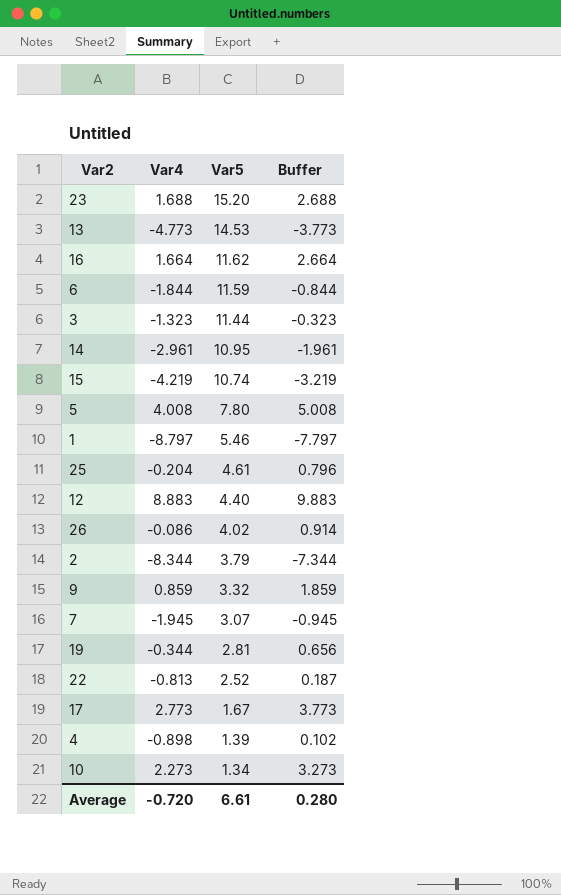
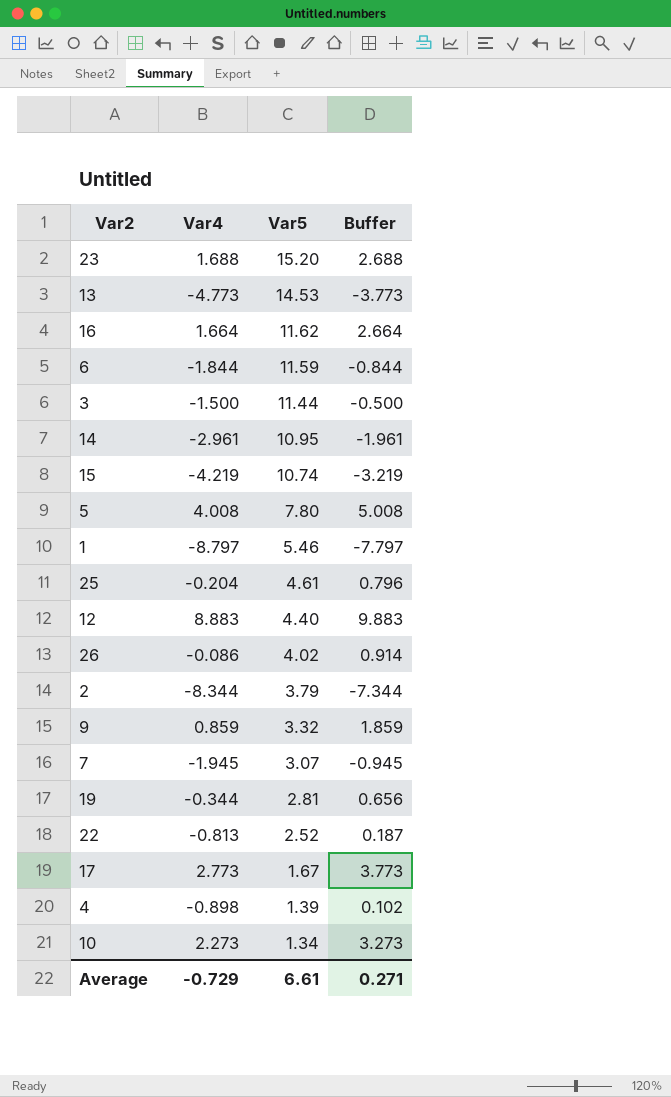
3 | Var4: -1.323 -> -1.500
3 | Buffer: -0.323 -> -0.500
Average | Var4: -0.720 -> -0.729
Average | Buffer: 0.280 -> 0.271

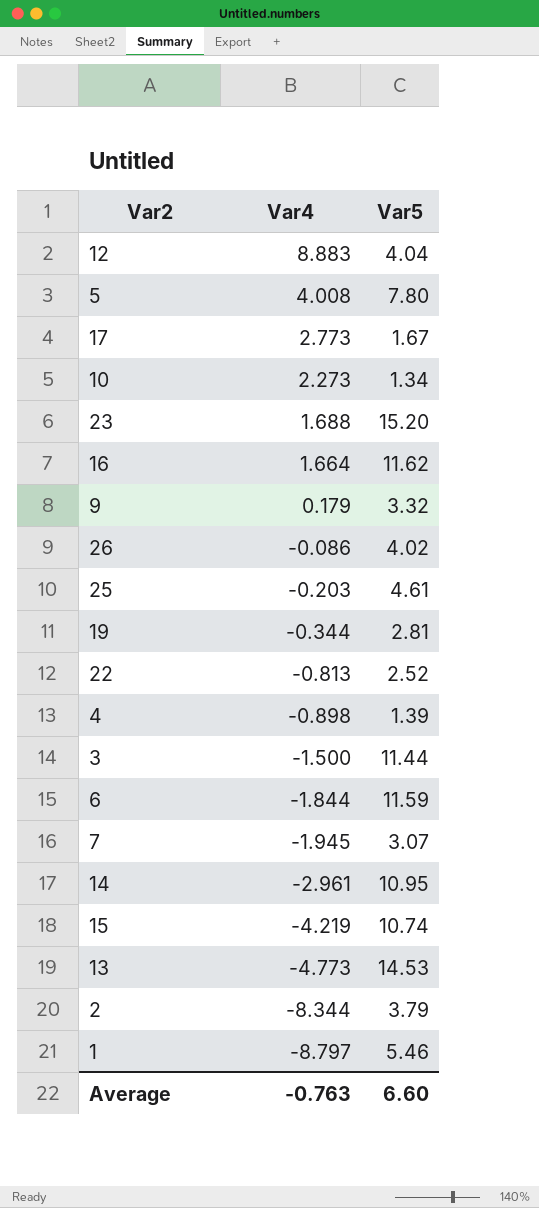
row order: Var5 descending -> Var4 descending
column Buffer | formula: [Var4] + 1 -> none
12 | Var5: 4.40 -> 4.04
9 | Var4: 0.859 -> 0.179
25 | Var4: -0.204 -> -0.203
Average | Var4: -0.729 -> -0.763
Average | Var5: 6.61 -> 6.60

